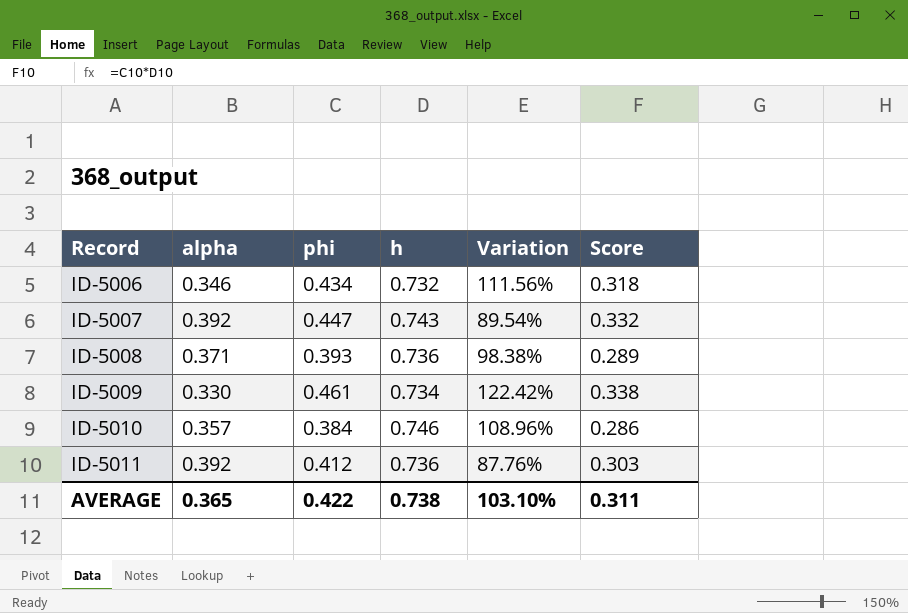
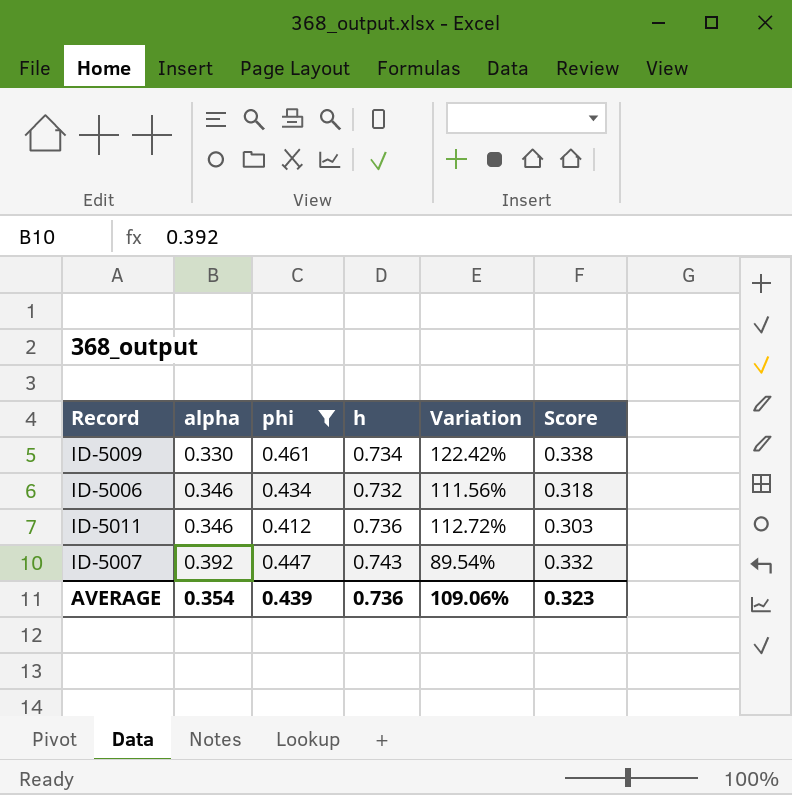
filter: none -> phi >= 0.412
row order: Record ascending -> alpha ascending
ID-5011 | alpha: 0.392 -> 0.346
ID-5011 | Variation: 87.76% -> 112.72%
AVERAGE | alpha: 0.365 -> 0.354
AVERAGE | phi: 0.422 -> 0.439
AVERAGE | h: 0.738 -> 0.736
AVERAGE | Variation: 103.10% -> 109.06%
AVERAGE | Score: 0.311 -> 0.323

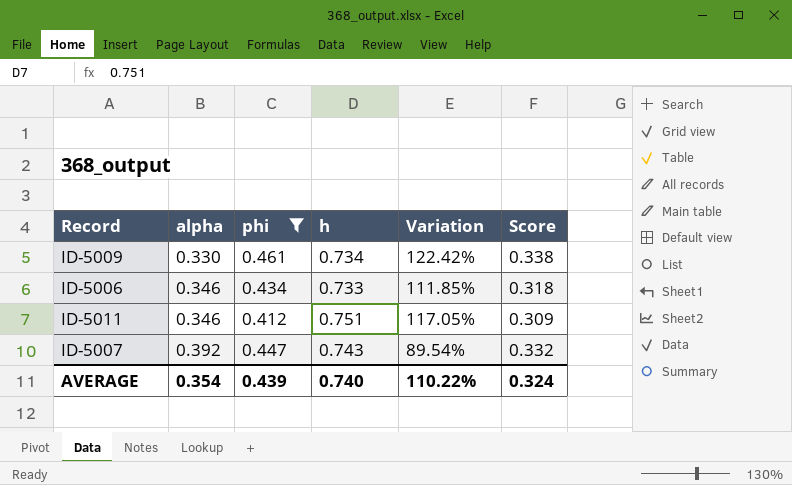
ID-5006 | h: 0.732 -> 0.733
ID-5006 | Variation: 111.56% -> 111.85%
ID-5011 | h: 0.736 -> 0.751
ID-5011 | Variation: 112.72% -> 117.05%
ID-5011 | Score: 0.303 -> 0.309
AVERAGE | h: 0.736 -> 0.740
AVERAGE | Variation: 109.06% -> 110.22%
AVERAGE | Score: 0.323 -> 0.324

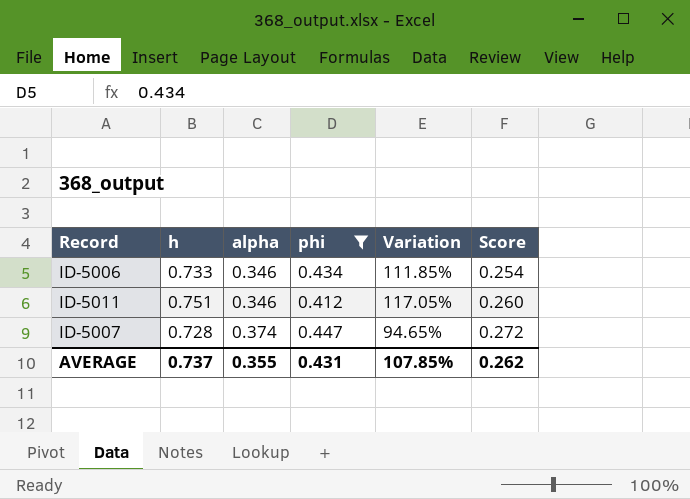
column h | position: 4 -> 2
column Score | formula: [phi] * [h] -> [h] * [alpha]
row ID-5009: 0.330 | 0.461 | 0.734 | 122.42% | 0.338 -> none
ID-5007 | h: 0.743 -> 0.728
ID-5007 | alpha: 0.392 -> 0.374
ID-5007 | Variation: 89.54% -> 94.65%
AVERAGE | h: 0.740 -> 0.737
AVERAGE | alpha: 0.354 -> 0.355
AVERAGE | phi: 0.439 -> 0.431
AVERAGE | Variation: 110.22% -> 107.85%
AVERAGE | Score: 0.324 -> 0.262

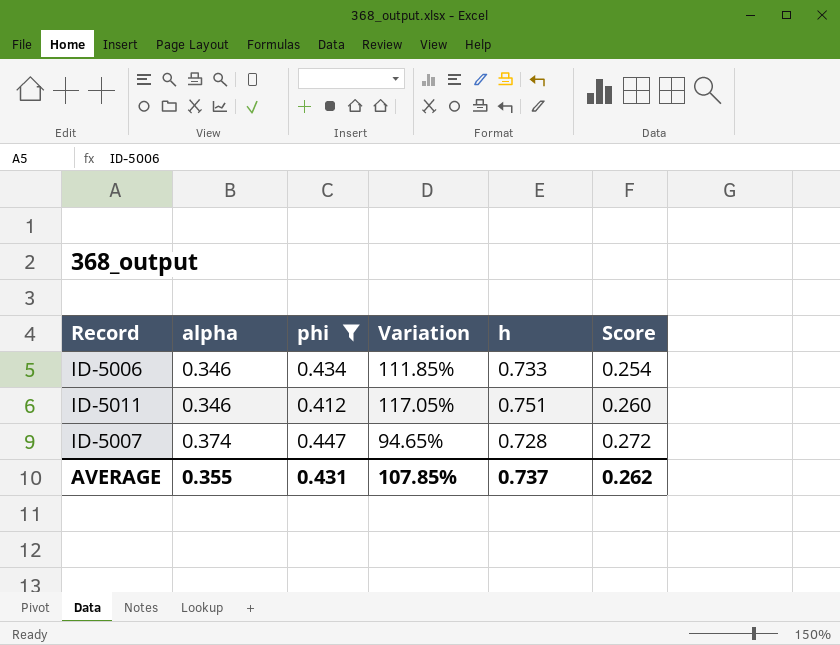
column h | position: 2 -> 5

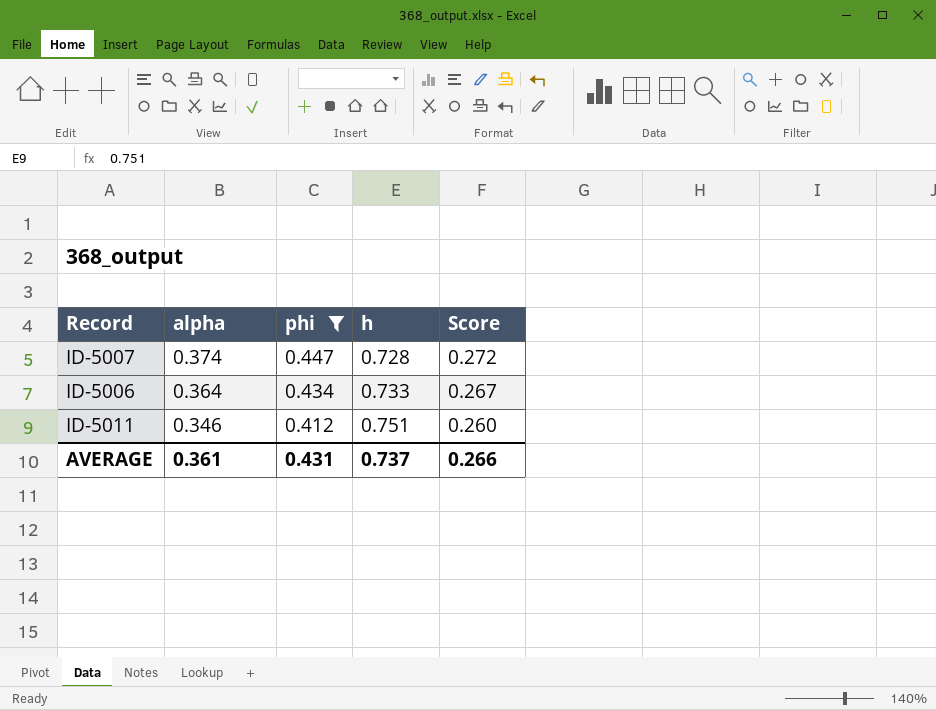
row order: alpha ascending -> alpha descending
column Variation | formula: ([h] - [alpha]) / [alpha] -> none
ID-5006 | alpha: 0.346 -> 0.364
ID-5006 | Score: 0.254 -> 0.267
AVERAGE | alpha: 0.355 -> 0.361
AVERAGE | Score: 0.262 -> 0.266

